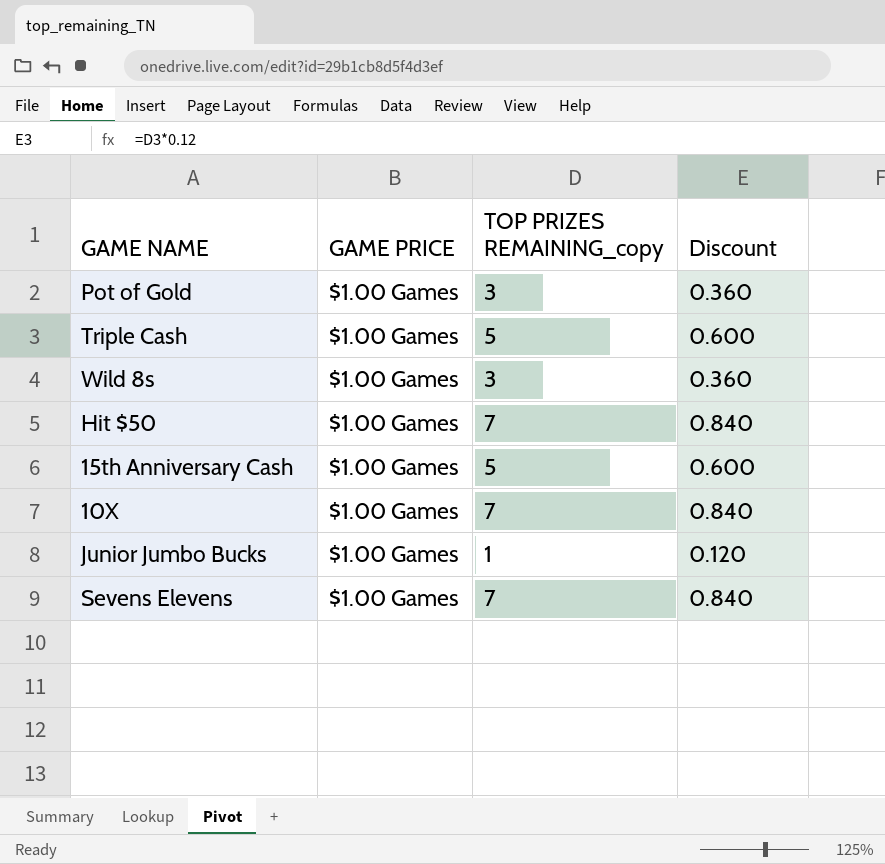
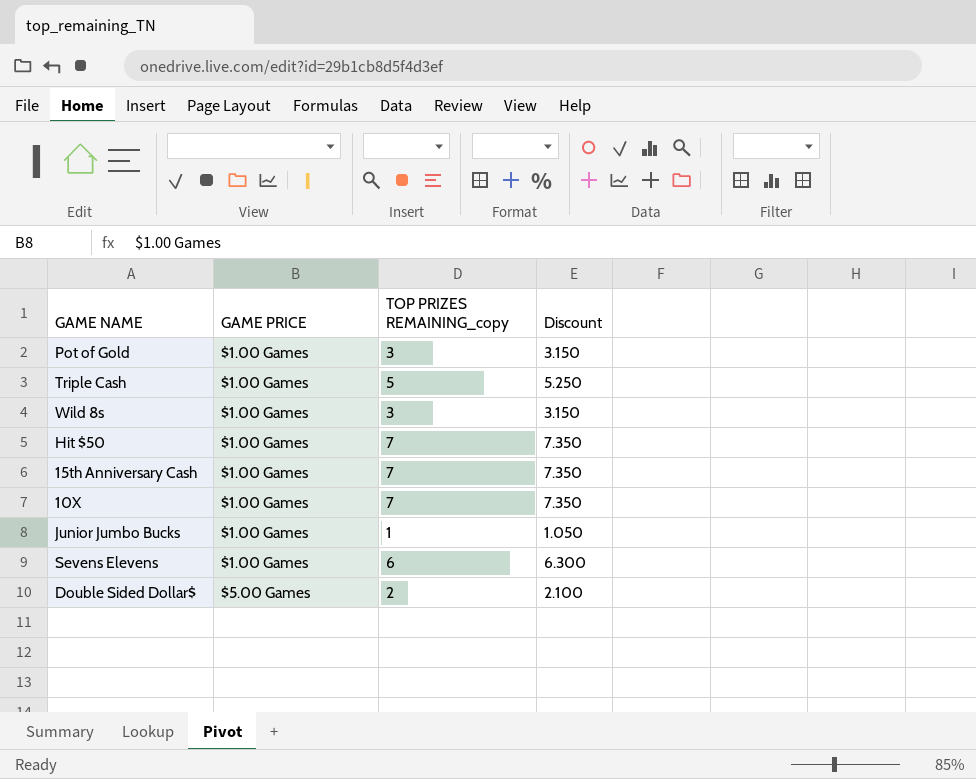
column Discount | formula: [TOP PRIZES REMAINING_copy] * 0.12 -> [TOP PRIZES REMAINING_copy] * 1.05
15th Anniversary Cash | TOP PRIZES REMAINING_copy: 5 -> 7
Sevens Elevens | TOP PRIZES REMAINING_copy: 7 -> 6
row Double Sided Dollar$: none -> $5.00 Games | 2 | 2.100

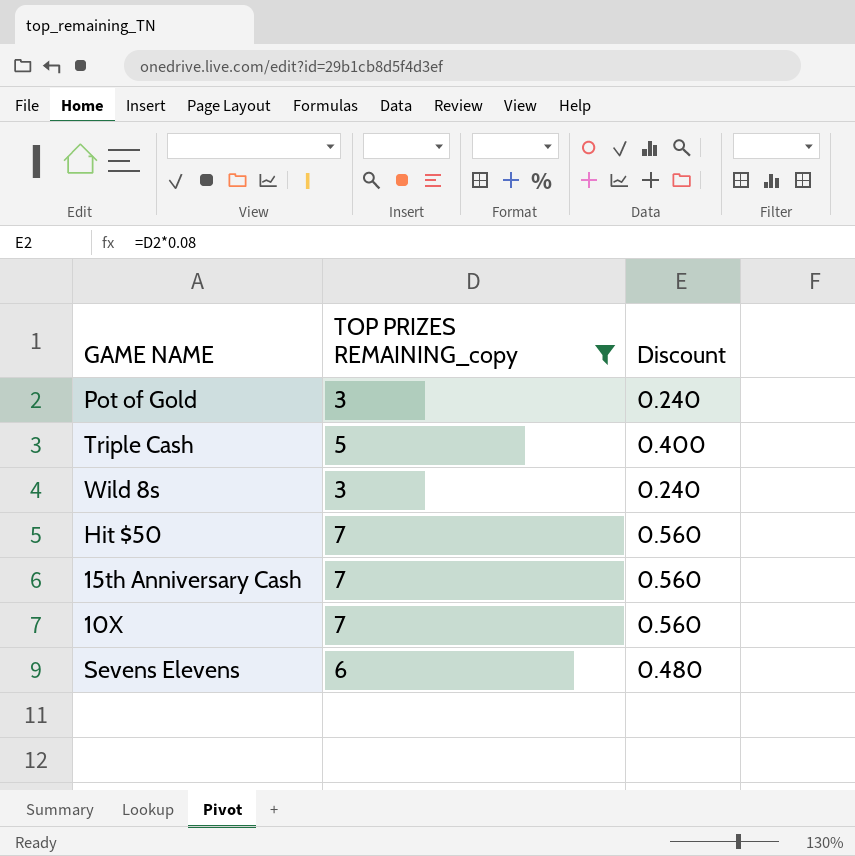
filter: none -> TOP PRIZES REMAINING_copy >= 3
column GAME PRICE | position: 2 -> none
column Discount | formula: [TOP PRIZES REMAINING_copy] * 1.05 -> [TOP PRIZES REMAINING_copy] * 0.08

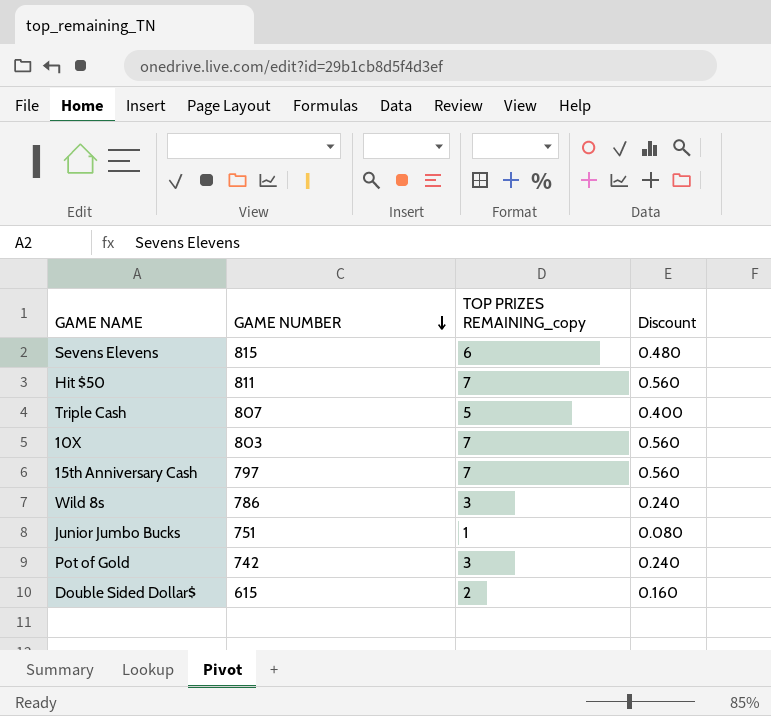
filter: TOP PRIZES REMAINING_copy >= 3 -> none
row order: none -> GAME NUMBER descending
column GAME NUMBER | position: none -> 2

